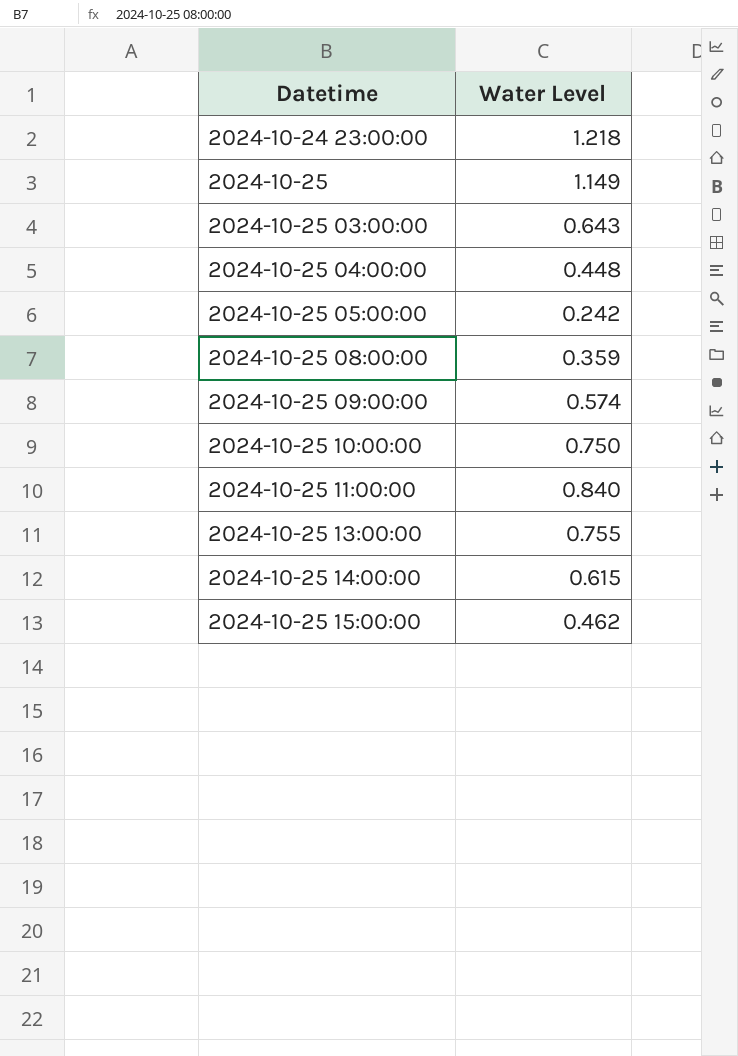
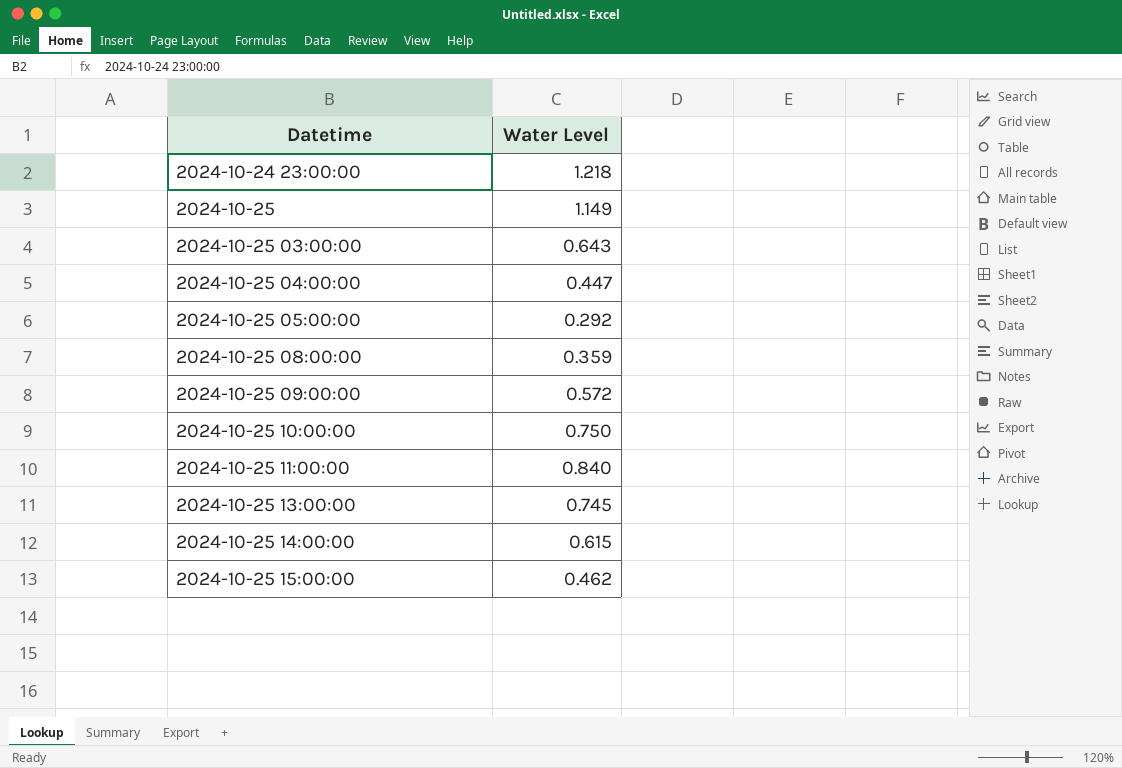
2024-10-25 04:00:00 | Water Level: 0.448 -> 0.447
2024-10-25 05:00:00 | Water Level: 0.242 -> 0.292
2024-10-25 09:00:00 | Water Level: 0.574 -> 0.572
2024-10-25 13:00:00 | Water Level: 0.755 -> 0.745

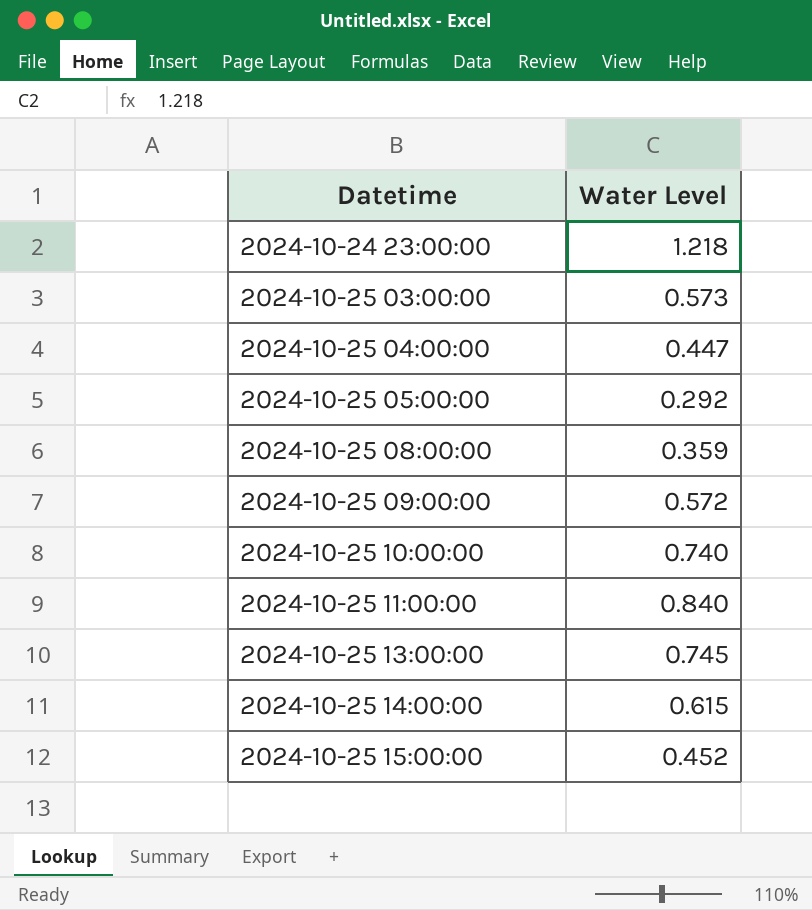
row 2024-10-25: 1.149 -> none
2024-10-25 03:00:00 | Water Level: 0.643 -> 0.573
2024-10-25 10:00:00 | Water Level: 0.750 -> 0.740
2024-10-25 15:00:00 | Water Level: 0.462 -> 0.452

